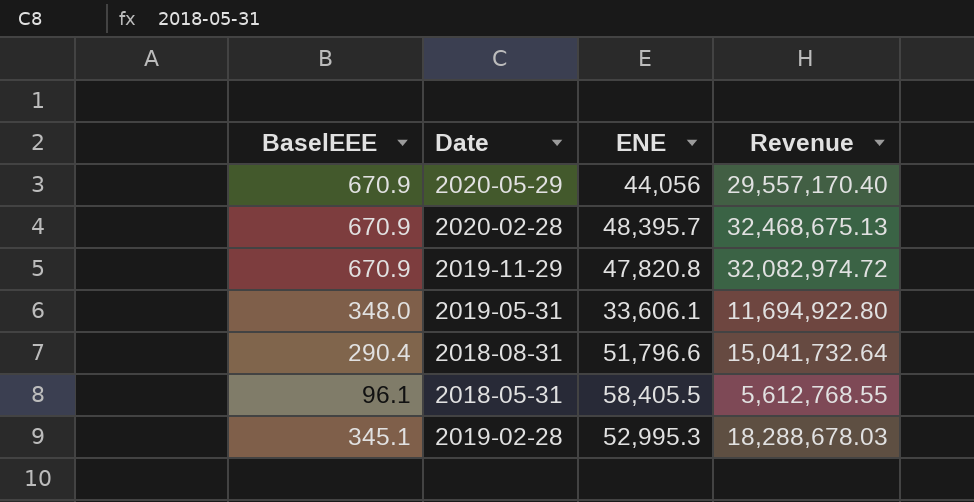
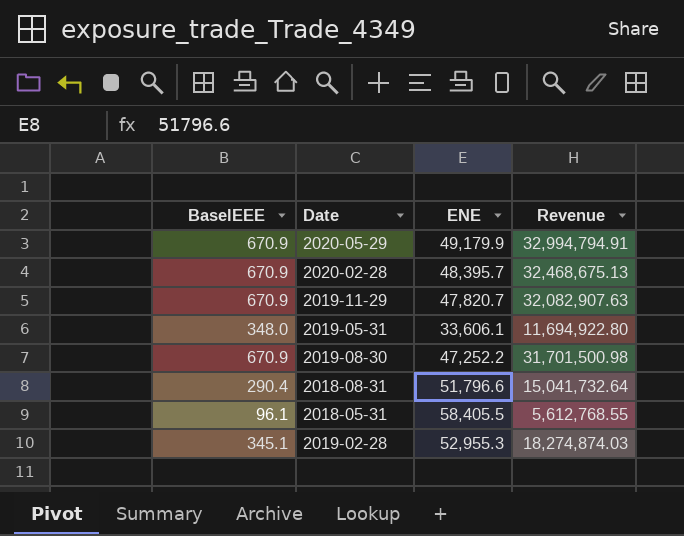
2020-05-29 | ENE: 44,056 -> 49,179.9
2020-05-29 | Revenue: 29,557,170.40 -> 32,994,794.91
2019-11-29 | ENE: 47,820.8 -> 47,820.7
2019-11-29 | Revenue: 32,082,974.72 -> 32,082,907.63
row 2019-08-30: none -> 670.9 | 47,252.2 | 31,701,500.98
2019-02-28 | ENE: 52,995.3 -> 52,955.3
2019-02-28 | Revenue: 18,288,678.03 -> 18,274,874.03

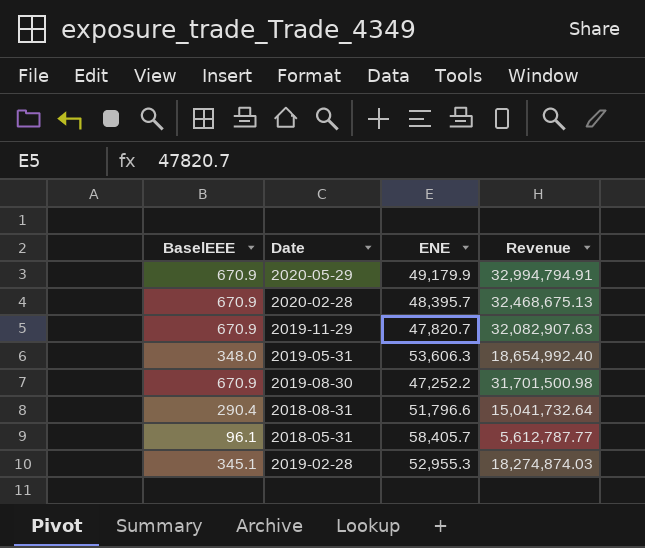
2019-05-31 | ENE: 33,606.1 -> 53,606.3
2019-05-31 | Revenue: 11,694,922.80 -> 18,654,992.40
2018-05-31 | ENE: 58,405.5 -> 58,405.7
2018-05-31 | Revenue: 5,612,768.55 -> 5,612,787.77

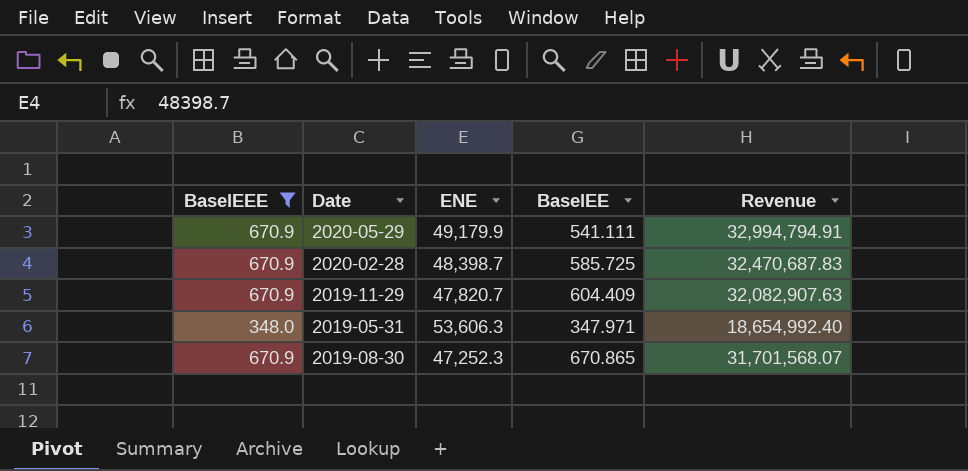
filter: none -> BaselEEE >= 348.0
column BaselEE | position: none -> 4
2020-02-28 | ENE: 48,395.7 -> 48,398.7
2020-02-28 | Revenue: 32,468,675.13 -> 32,470,687.83
2019-08-30 | ENE: 47,252.2 -> 47,252.3
2019-08-30 | Revenue: 31,701,500.98 -> 31,701,568.07

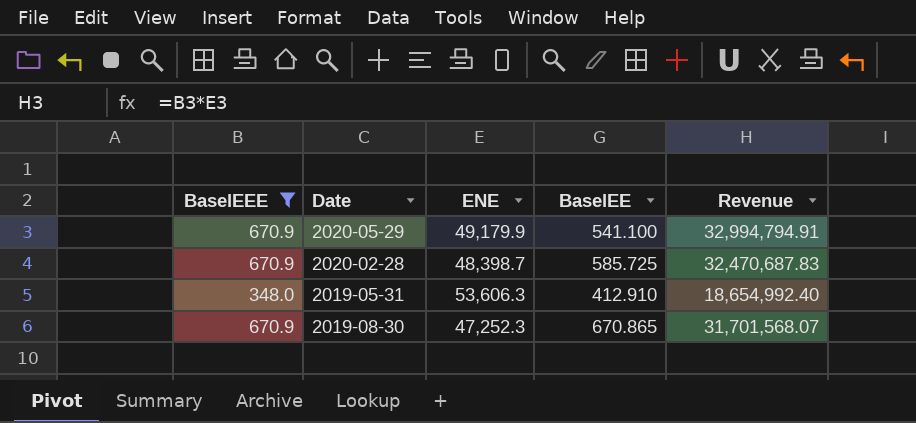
row 2019-11-29: 670.9 | 47,820.7 | 604.409 | 32,082,907.63 -> none
2020-05-29 | BaselEE: 541.111 -> 541.100
2019-05-31 | BaselEE: 347.971 -> 412.910

